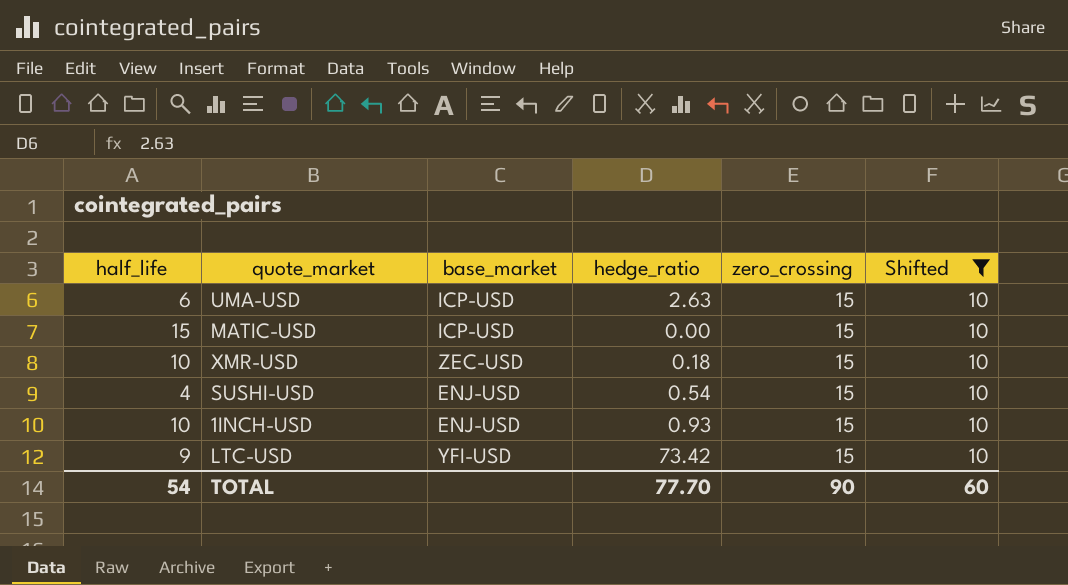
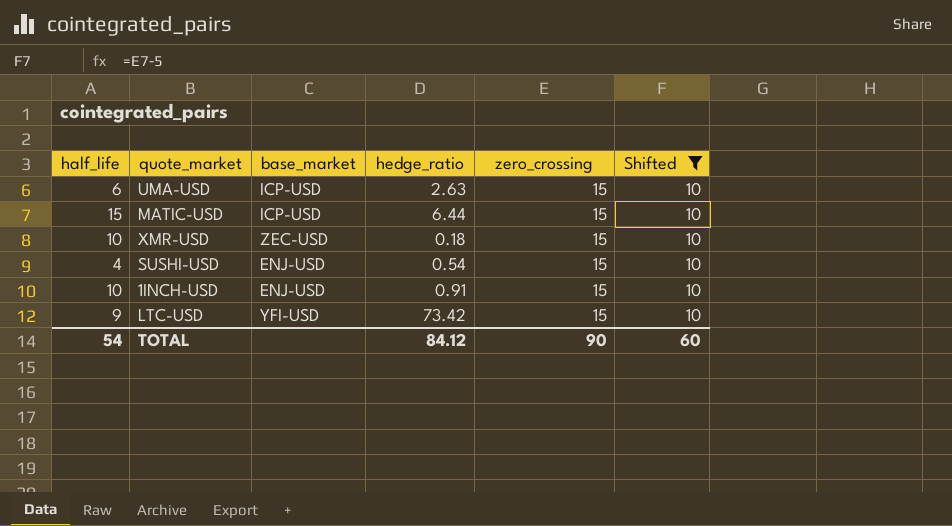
MATIC-USD | hedge_ratio: 0.00 -> 6.44
1INCH-USD | hedge_ratio: 0.93 -> 0.91
TOTAL | hedge_ratio: 77.70 -> 84.12

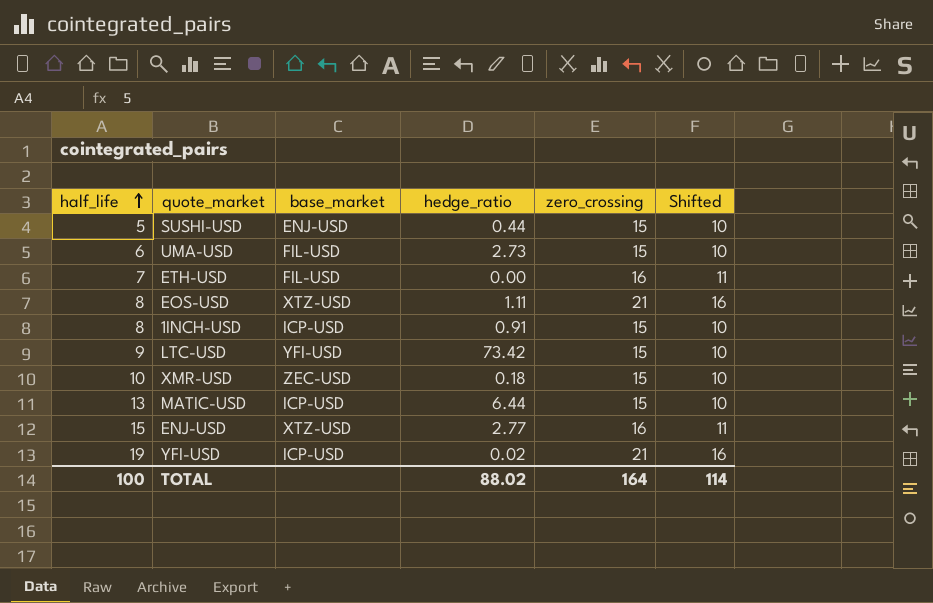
filter: Shifted = 10 -> none
row order: none -> half_life ascending
SUSHI-USD | half_life: 4 -> 5
SUSHI-USD | hedge_ratio: 0.54 -> 0.44
UMA-USD | base_market: ICP-USD -> FIL-USD
UMA-USD | hedge_ratio: 2.63 -> 2.73
1INCH-USD | half_life: 10 -> 8
1INCH-USD | base_market: ENJ-USD -> ICP-USD
MATIC-USD | half_life: 15 -> 13
TOTAL | half_life: 54 -> 100
TOTAL | hedge_ratio: 84.12 -> 88.02
TOTAL | zero_crossing: 90 -> 164
TOTAL | Shifted: 60 -> 114

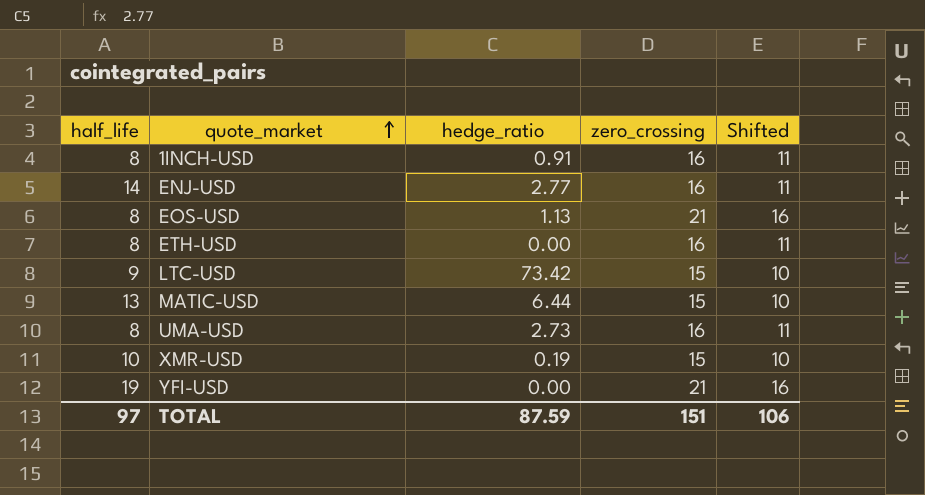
row order: half_life ascending -> quote_market ascending
column base_market | position: 3 -> none
row SUSHI-USD: 5 | ENJ-USD | 0.44 | 15 | 10 -> none
1INCH-USD | zero_crossing: 15 -> 16
1INCH-USD | Shifted: 10 -> 11
ENJ-USD | half_life: 15 -> 14
EOS-USD | hedge_ratio: 1.11 -> 1.13
ETH-USD | half_life: 7 -> 8
UMA-USD | half_life: 6 -> 8
UMA-USD | zero_crossing: 15 -> 16
UMA-USD | Shifted: 10 -> 11
XMR-USD | hedge_ratio: 0.18 -> 0.19
YFI-USD | hedge_ratio: 0.02 -> 0.00
TOTAL | half_life: 100 -> 97
TOTAL | hedge_ratio: 88.02 -> 87.59
TOTAL | zero_crossing: 164 -> 151
TOTAL | Shifted: 114 -> 106

